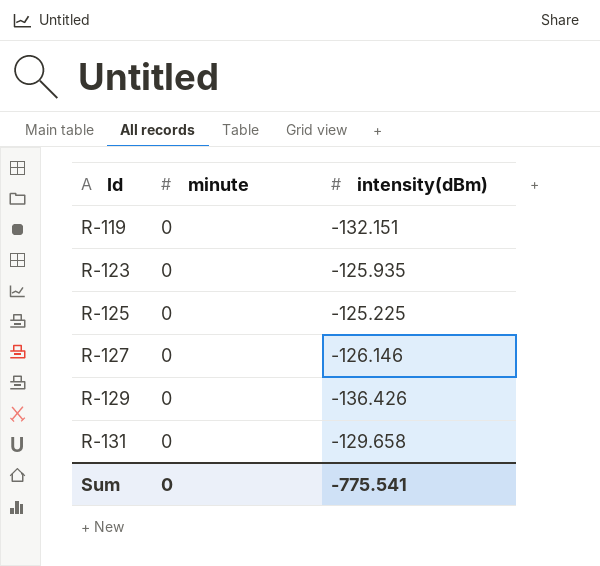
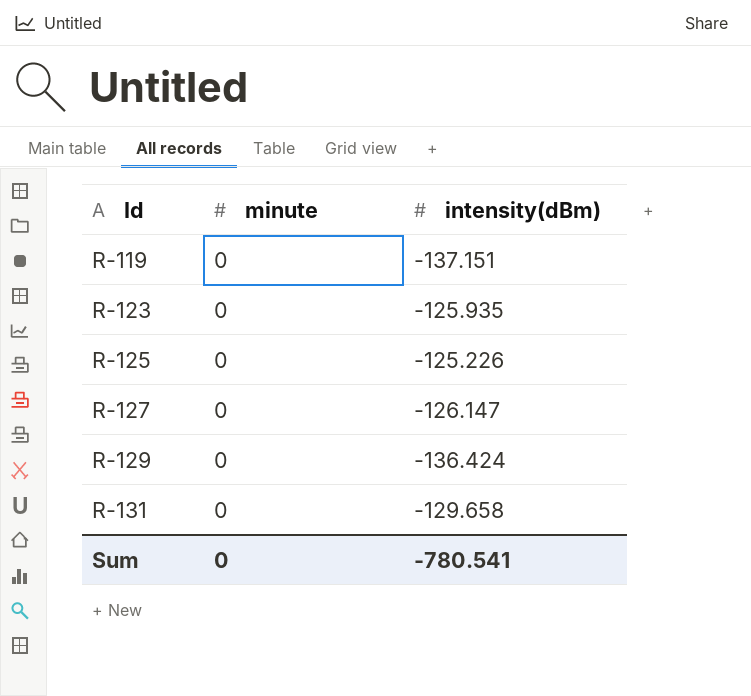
R-119 | intensity(dBm): -132.151 -> -137.151
R-125 | intensity(dBm): -125.225 -> -125.226
R-127 | intensity(dBm): -126.146 -> -126.147
R-129 | intensity(dBm): -136.426 -> -136.424
Sum | intensity(dBm): -775.541 -> -780.541

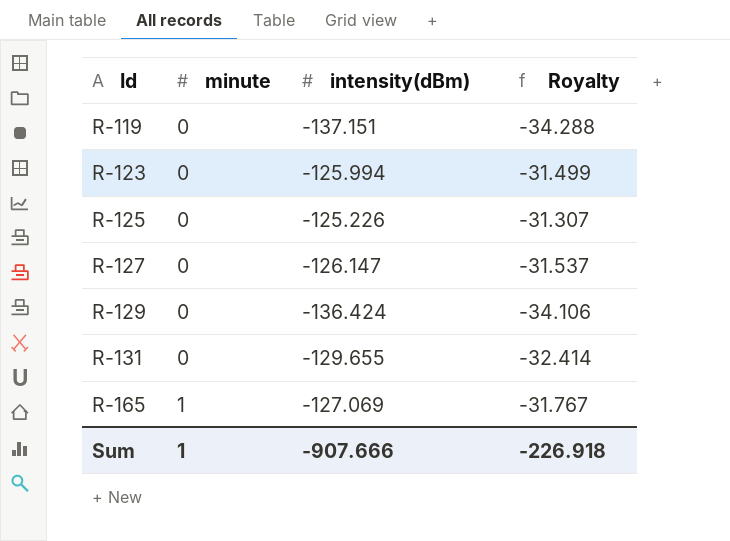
column Royalty | formula: none -> [intensity(dBm)] * 0.25
R-123 | intensity(dBm): -125.935 -> -125.994
R-131 | intensity(dBm): -129.658 -> -129.655
row R-165: none -> 1 | -127.069 | -31.767
Sum | minute: 0 -> 1
Sum | intensity(dBm): -780.541 -> -907.666

